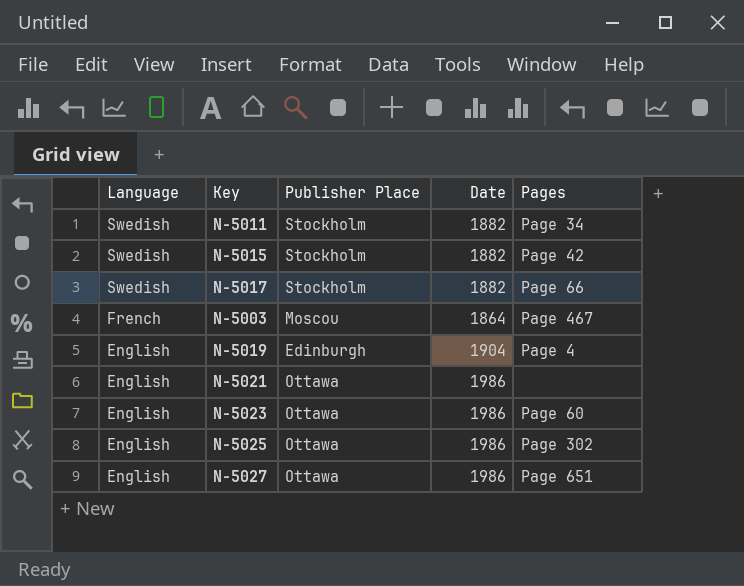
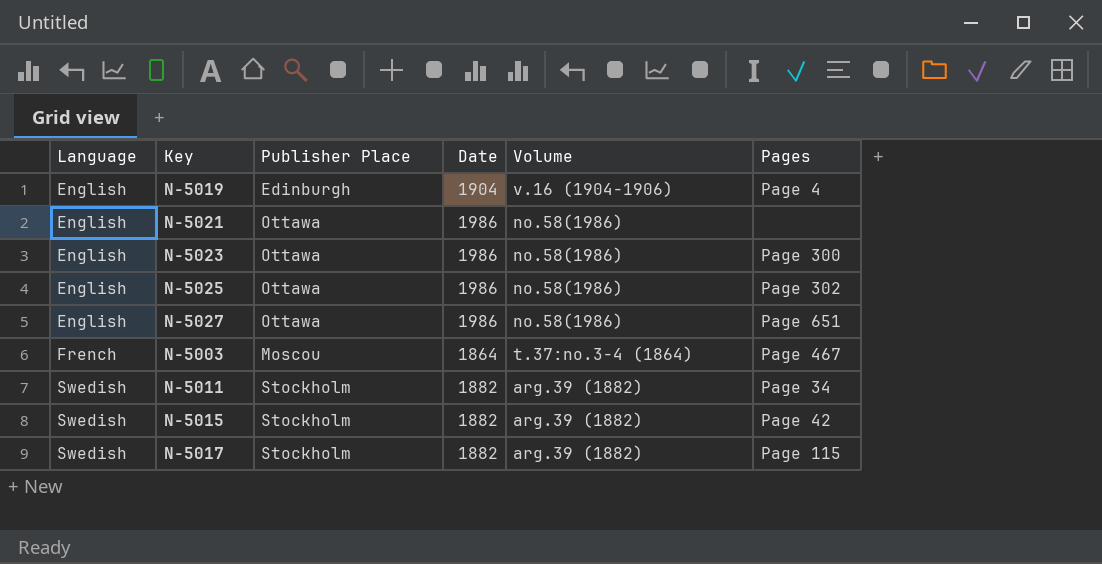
row order: Language descending -> Language ascending
column Volume | position: none -> 5
N-5023 | Pages: Page 60 -> Page 300
N-5017 | Pages: Page 66 -> Page 115

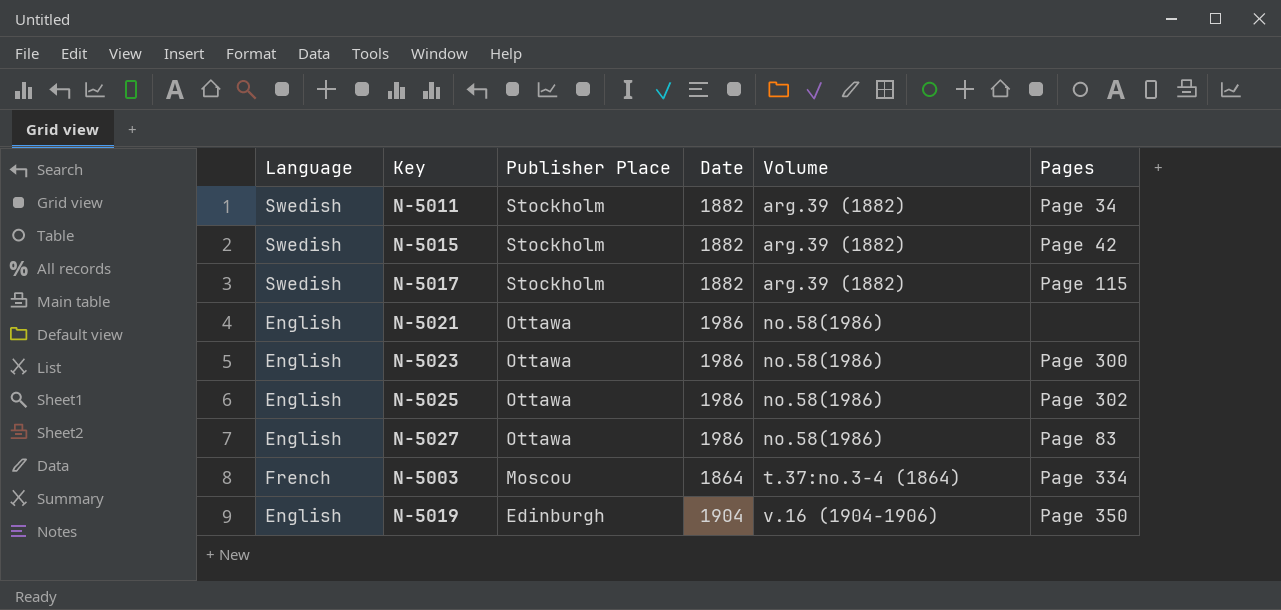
row order: Language ascending -> Publisher Place descending
N-5027 | Pages: Page 651 -> Page 83
N-5003 | Pages: Page 467 -> Page 334
N-5019 | Pages: Page 4 -> Page 350

